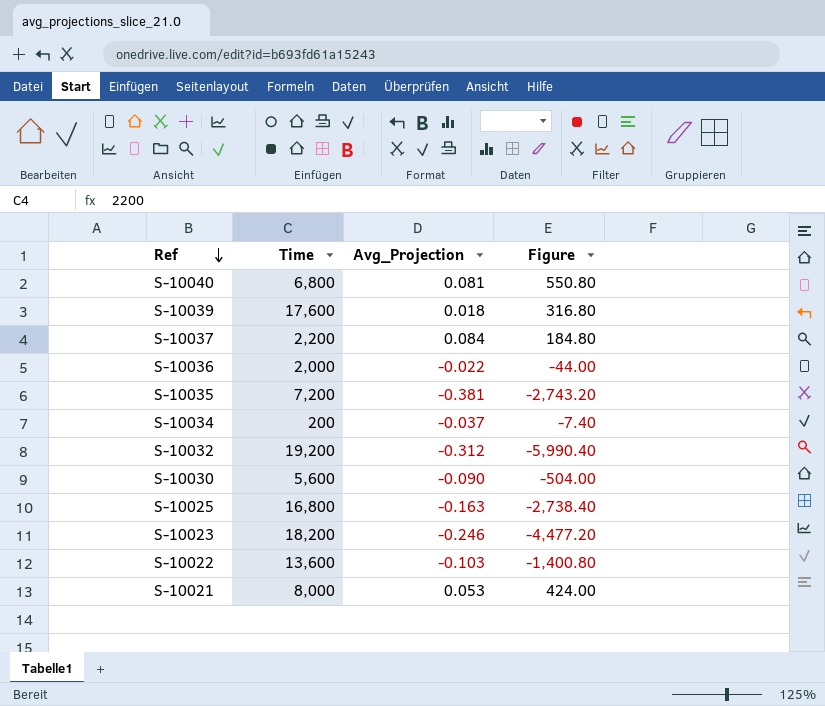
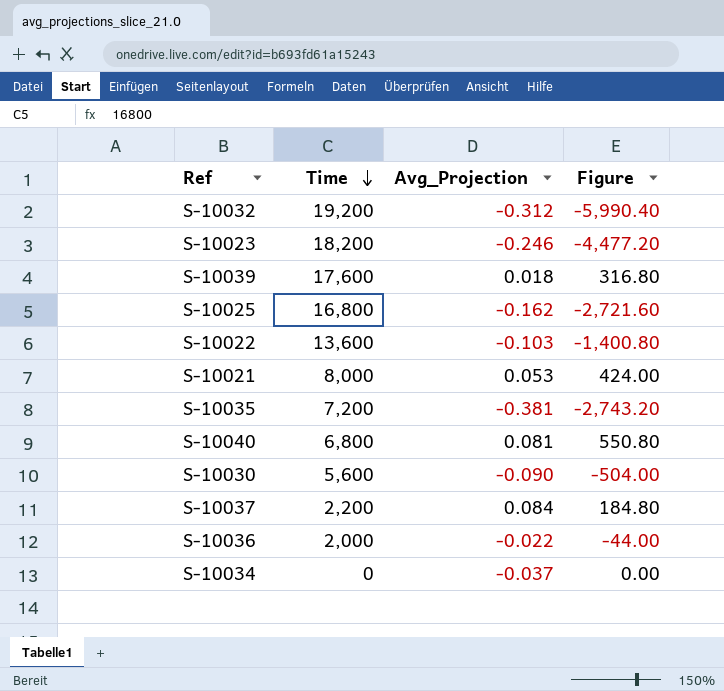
row order: Ref descending -> Time descending
S-10025 | Avg_Projection: -0.163 -> -0.162
S-10025 | Figure: -2,738.40 -> -2,721.60
S-10034 | Time: 200 -> 0
S-10034 | Figure: -7.40 -> 0.00

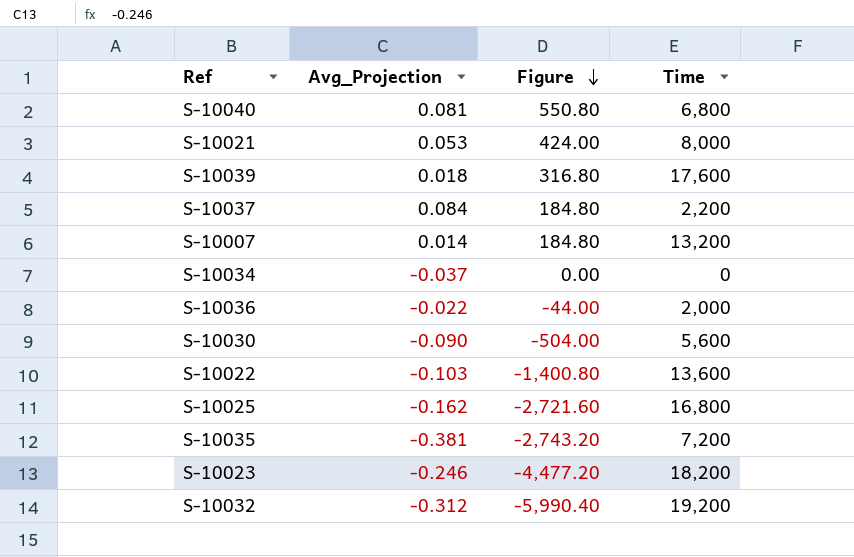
row order: Time descending -> Figure descending
column Time | position: 2 -> 4
row S-10007: none -> 0.014 | 184.80 | 13,200

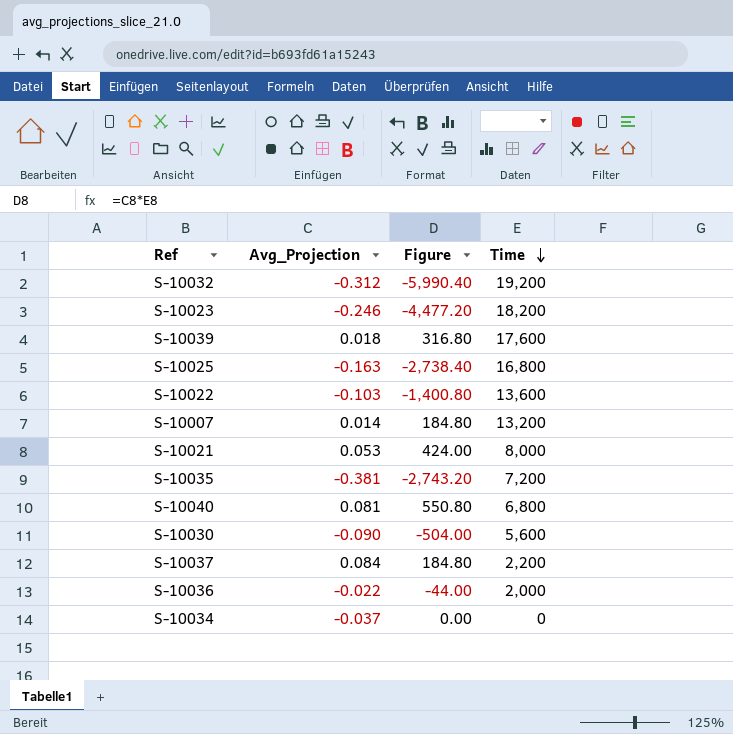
row order: Figure descending -> Time descending
S-10025 | Avg_Projection: -0.162 -> -0.163
S-10025 | Figure: -2,721.60 -> -2,738.40

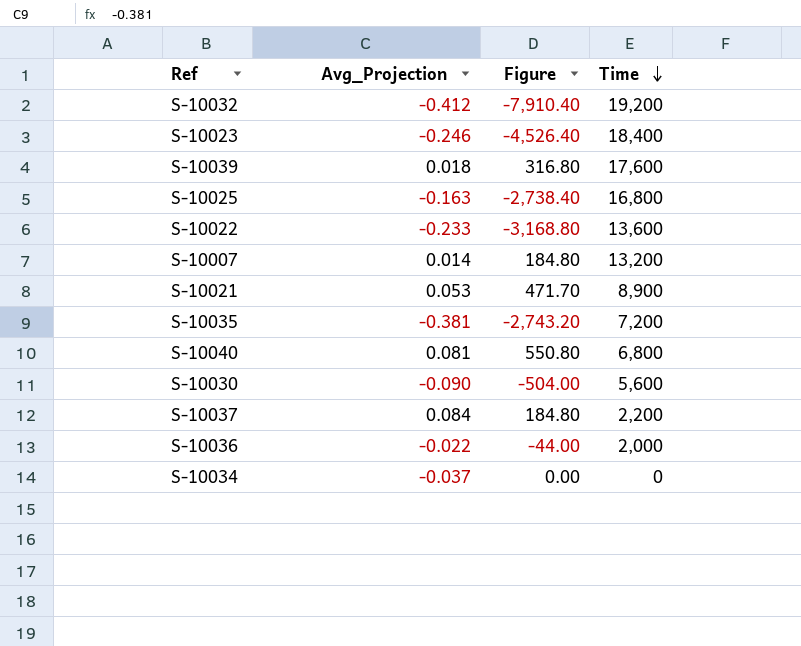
S-10032 | Avg_Projection: -0.312 -> -0.412
S-10032 | Figure: -5,990.40 -> -7,910.40
S-10023 | Figure: -4,477.20 -> -4,526.40
S-10023 | Time: 18,200 -> 18,400
S-10022 | Avg_Projection: -0.103 -> -0.233
S-10022 | Figure: -1,400.80 -> -3,168.80
S-10021 | Figure: 424.00 -> 471.70
S-10021 | Time: 8,000 -> 8,900

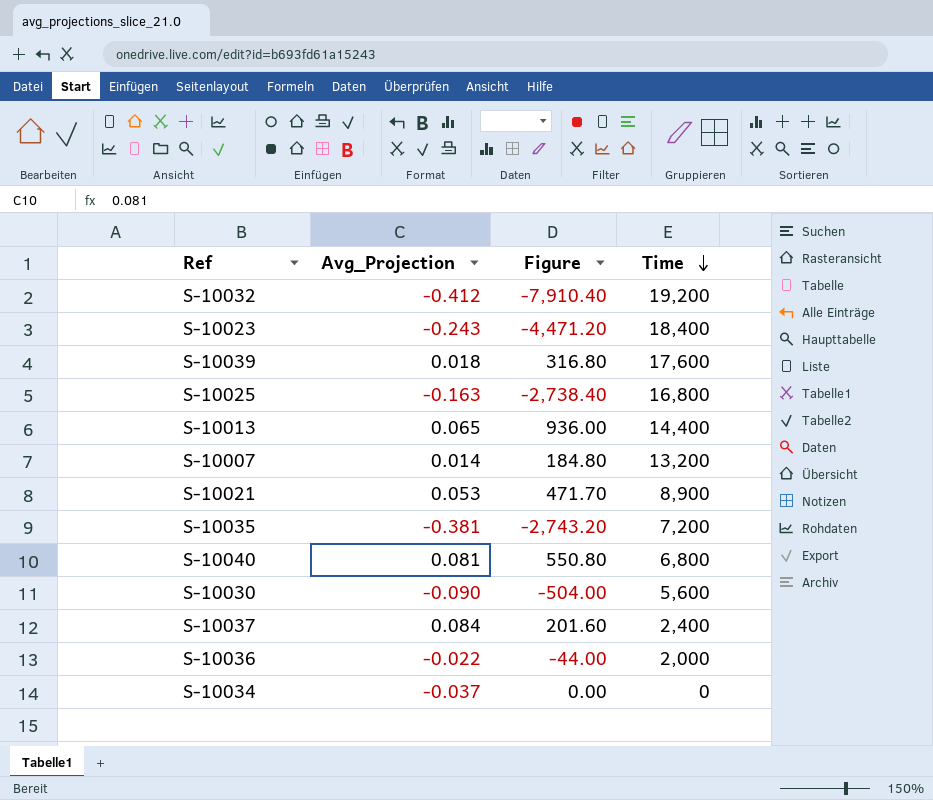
row S-10022: -0.233 | -3,168.80 | 13,600 -> none
S-10023 | Avg_Projection: -0.246 -> -0.243
S-10023 | Figure: -4,526.40 -> -4,471.20
row S-10013: none -> 0.065 | 936.00 | 14,400
S-10037 | Figure: 184.80 -> 201.60
S-10037 | Time: 2,200 -> 2,400

